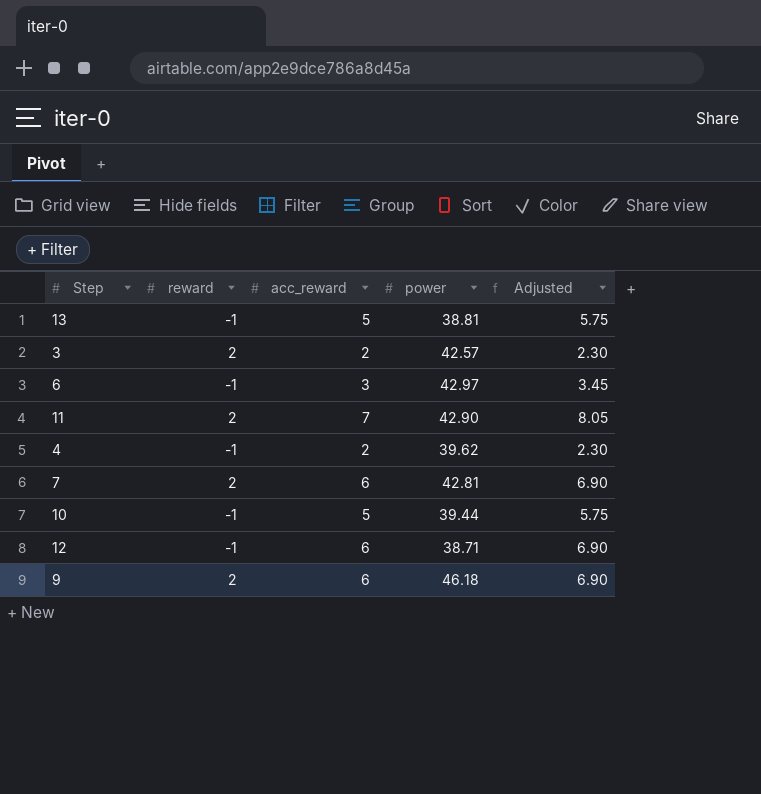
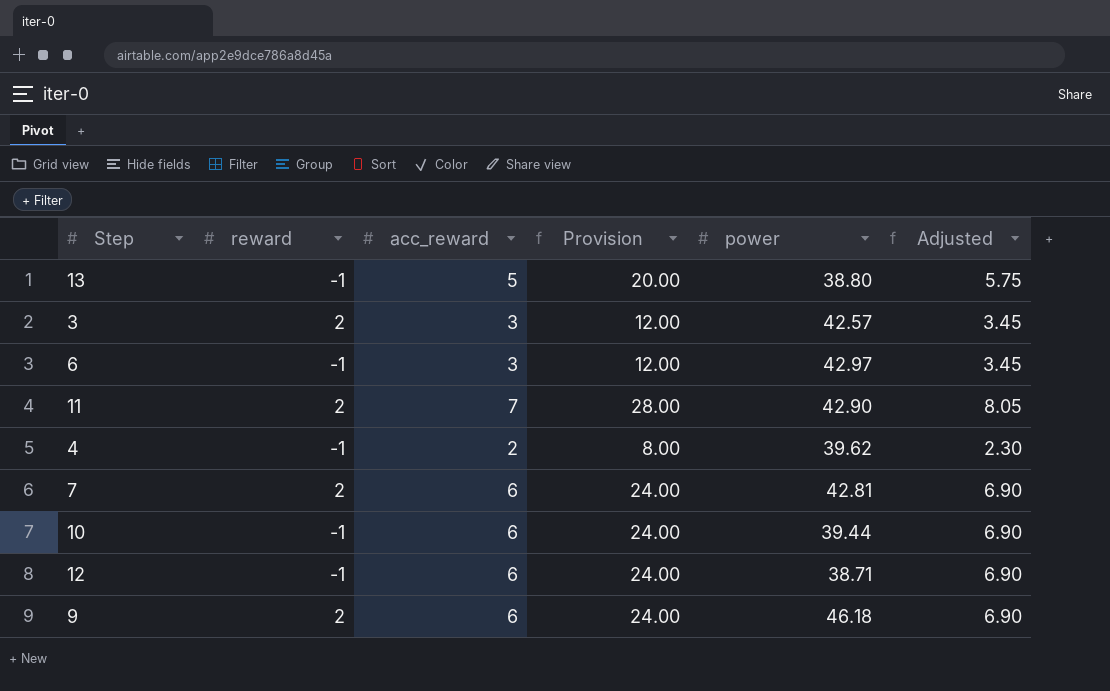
column Provision | formula: none -> [acc_reward] * 4
13 | power: 38.81 -> 38.80
3 | acc_reward: 2 -> 3
3 | Adjusted: 2.30 -> 3.45
10 | acc_reward: 5 -> 6
10 | Adjusted: 5.75 -> 6.90

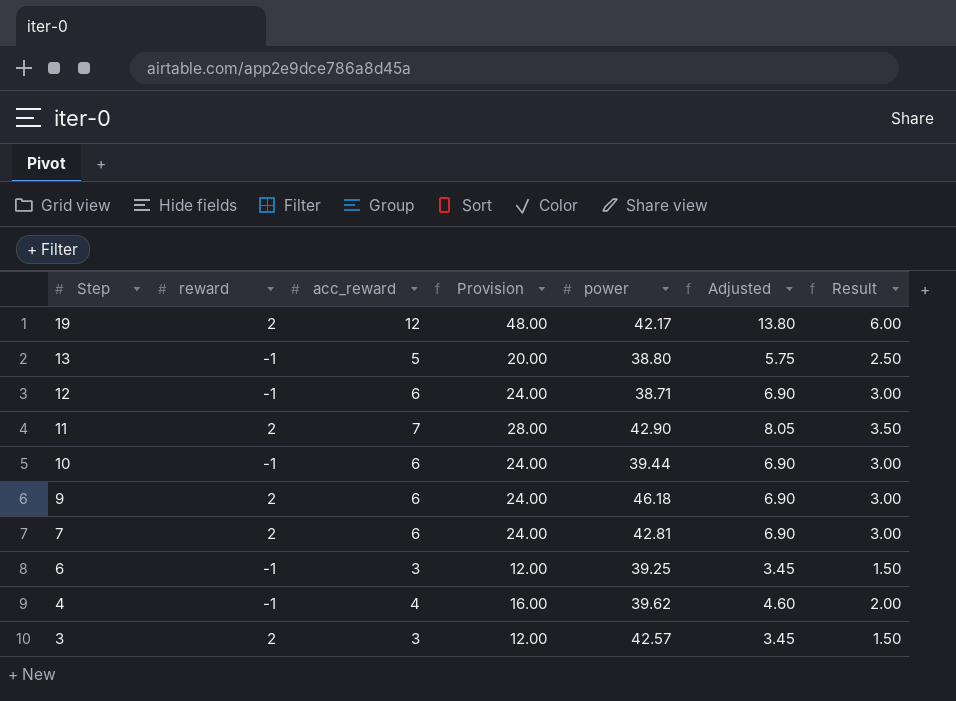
row order: none -> Step descending
column Result | formula: none -> [acc_reward] * 0.5
row 19: none -> 2 | 12 | 48.00 | 42.17 | 13.80 | 6.00
6 | power: 42.97 -> 39.25
4 | acc_reward: 2 -> 4
4 | Provision: 8.00 -> 16.00
4 | Adjusted: 2.30 -> 4.60

